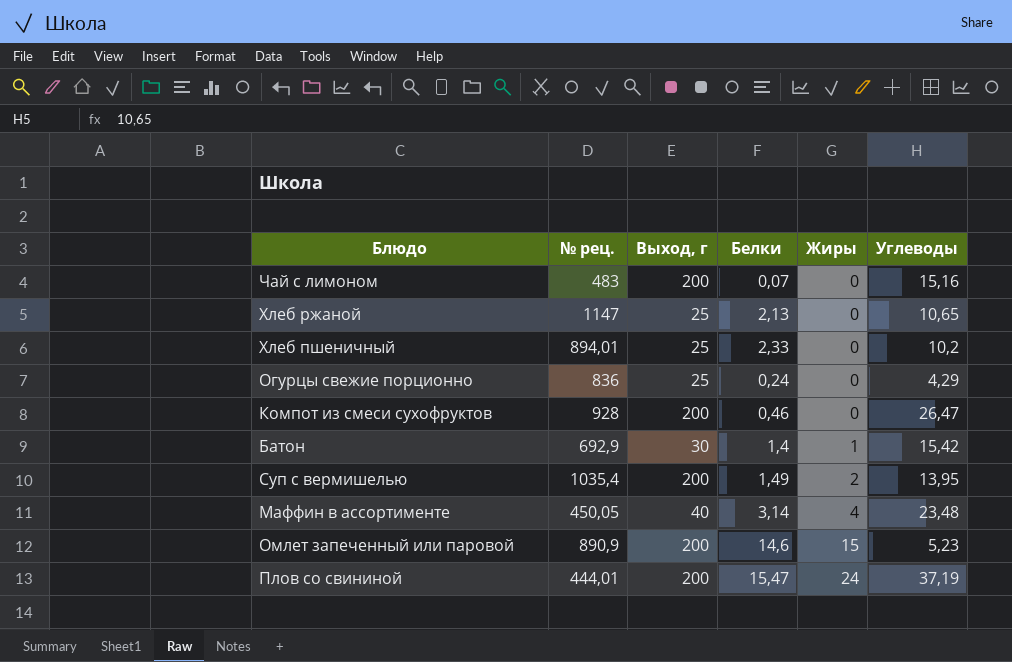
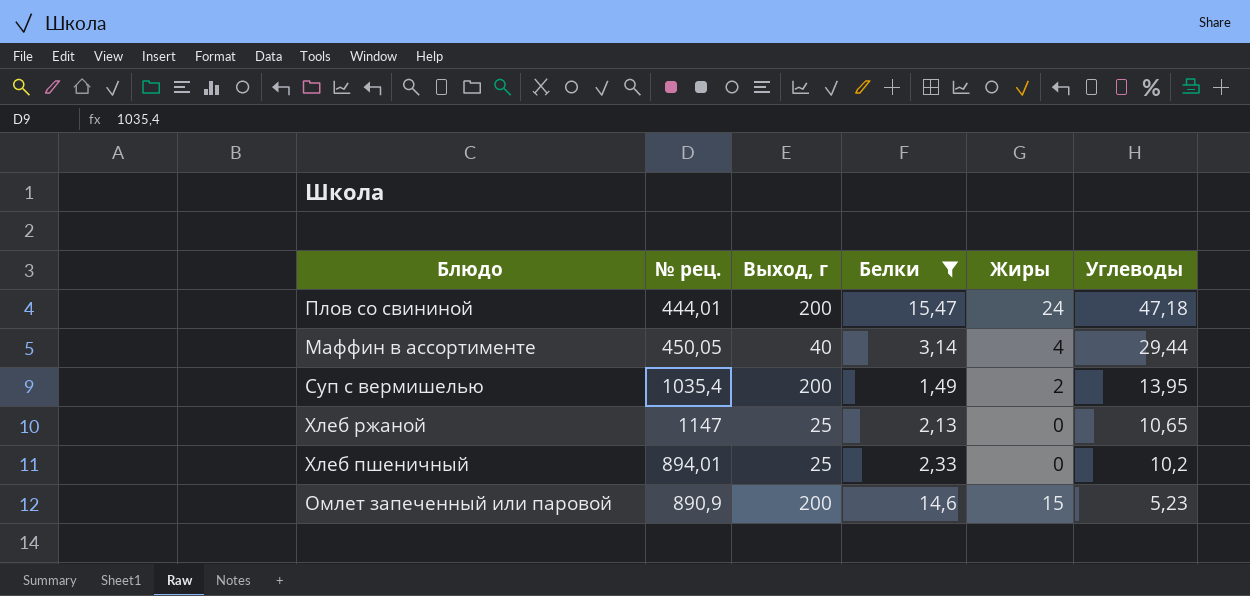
filter: none -> Белки >= 1,49
row order: Жиры ascending -> Углеводы descending
Плов со свининой | Углеводы: 37,19 -> 47,18
Маффин в ассортименте | Углеводы: 23,48 -> 29,44

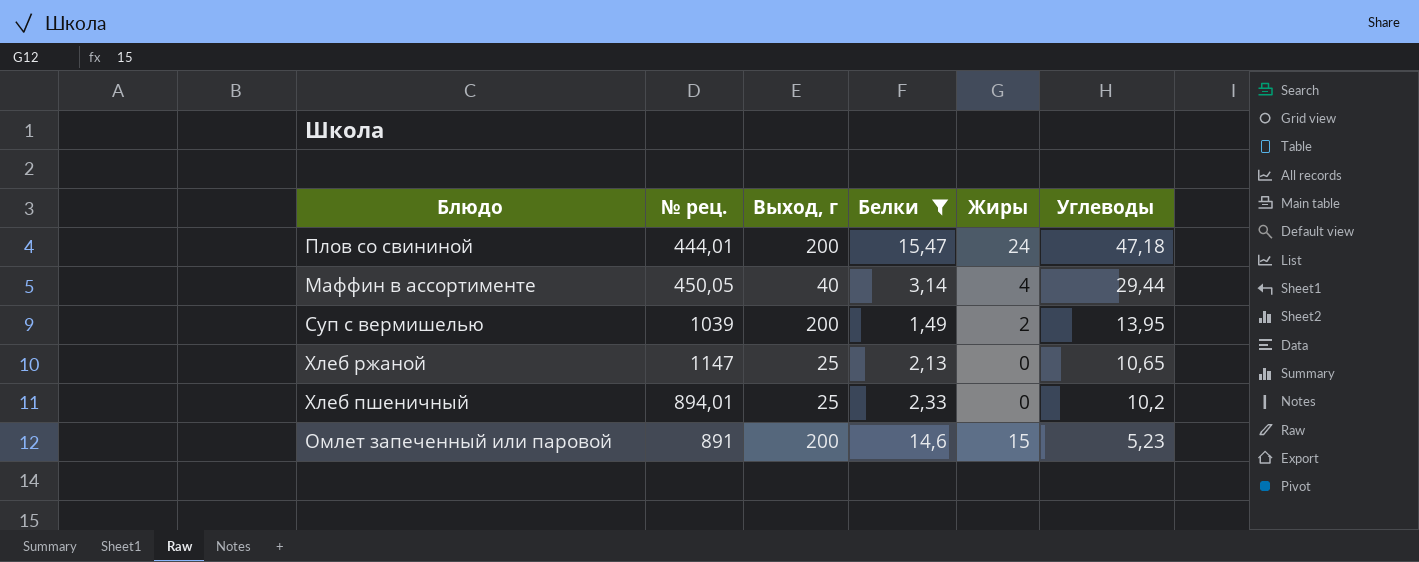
Суп с вермишелью | № рец.: 1035,4 -> 1039
Омлет запеченный или паровой | № рец.: 890,9 -> 891

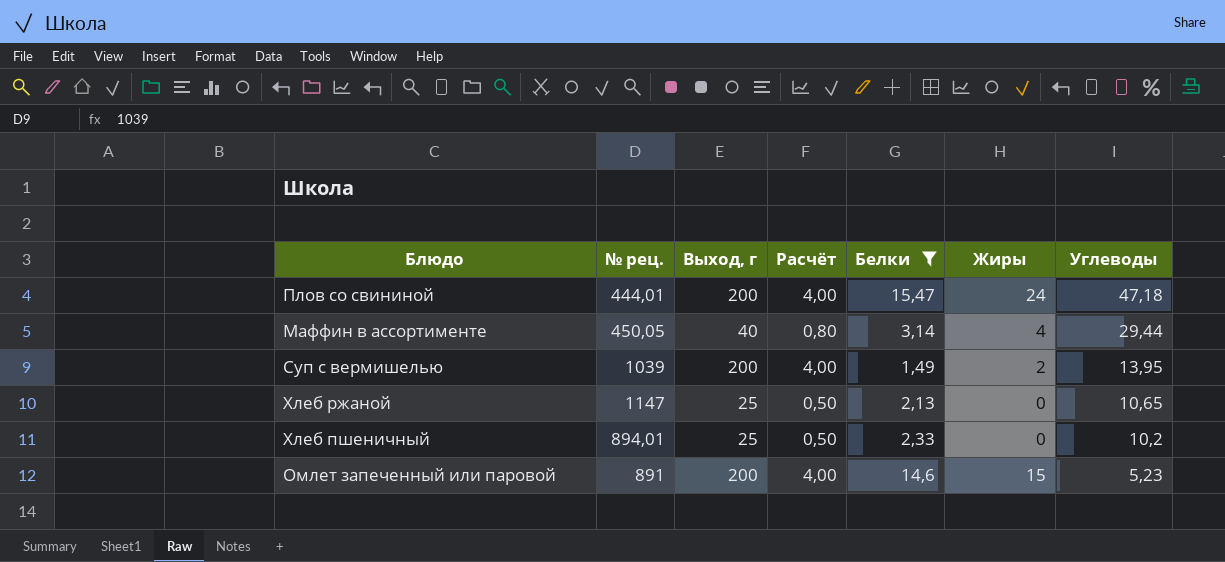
column Расчёт | formula: none -> [Выход, г] * 0,02

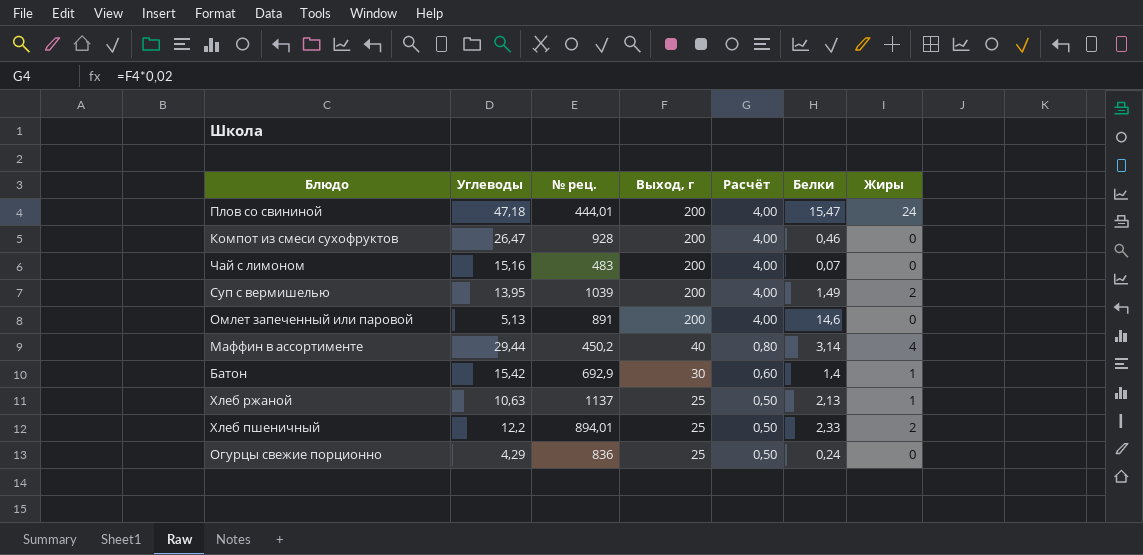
filter: Белки >= 1,49 -> none
row order: Углеводы descending -> Выход, г descending
column Углеводы | position: 7 -> 2
Омлет запеченный или паровой | Углеводы: 5,23 -> 5,13
Омлет запеченный или паровой | Жиры: 15 -> 0
Маффин в ассортименте | № рец.: 450,05 -> 450,2
Хлеб ржаной | Углеводы: 10,65 -> 10,63
Хлеб ржаной | № рец.: 1147 -> 1137
Хлеб ржаной | Жиры: 0 -> 1
Хлеб пшеничный | Углеводы: 10,2 -> 12,2
Хлеб пшеничный | Жиры: 0 -> 2

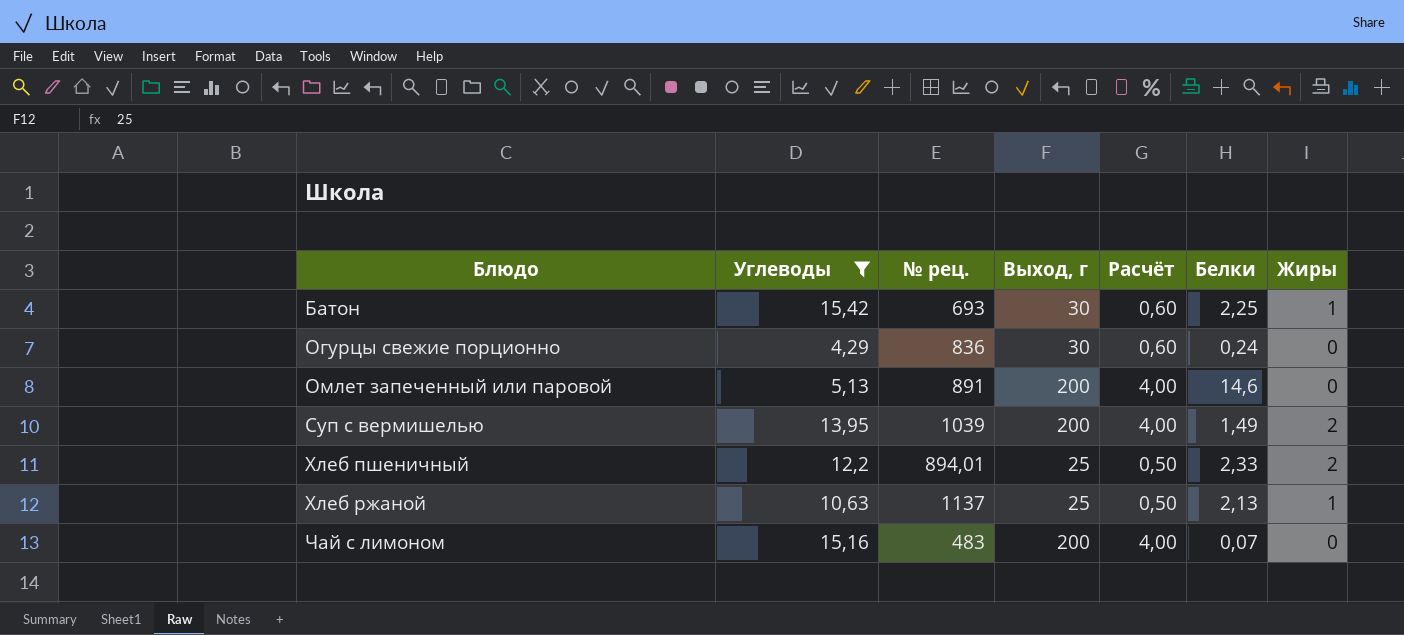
filter: none -> Углеводы <= 15,42
row order: Выход, г descending -> Блюдо ascending
Батон | № рец.: 692,9 -> 693
Батон | Белки: 1,4 -> 2,25
Огурцы свежие порционно | Выход, г: 25 -> 30
Огурцы свежие порционно | Расчёт: 0,50 -> 0,60

